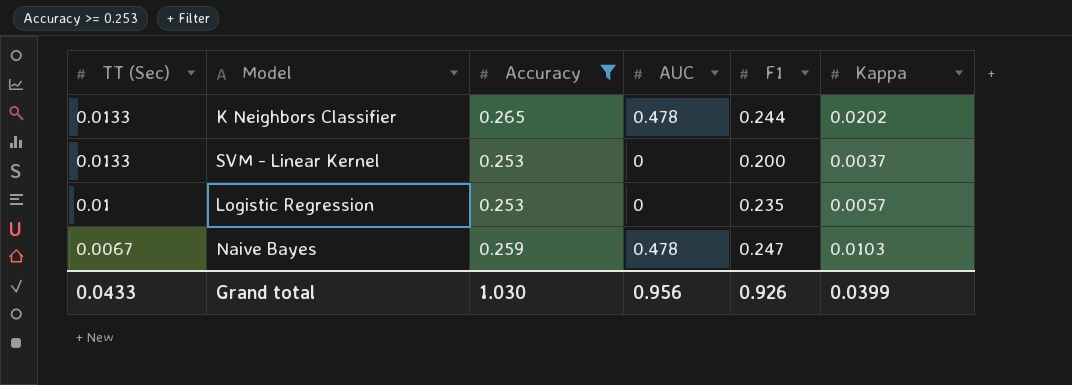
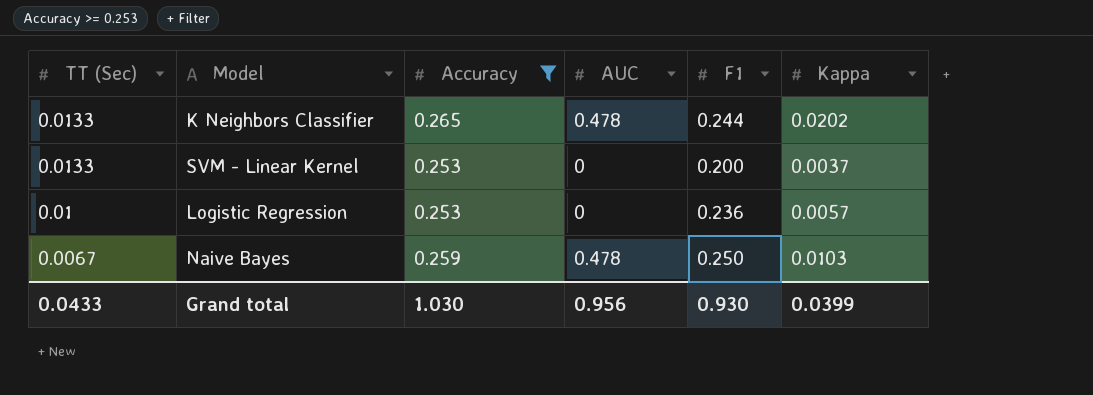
Logistic Regression | F1: 0.235 -> 0.236
Naive Bayes | F1: 0.247 -> 0.250
Grand total | F1: 0.926 -> 0.930

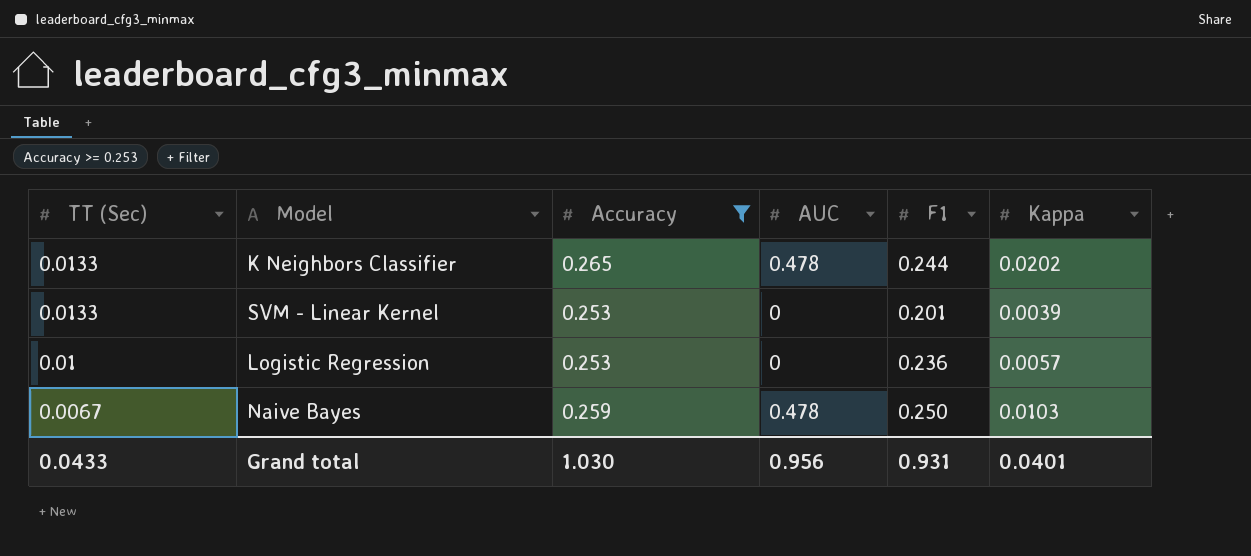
SVM - Linear Kernel | F1: 0.200 -> 0.201
SVM - Linear Kernel | Kappa: 0.0037 -> 0.0039
Grand total | F1: 0.930 -> 0.931
Grand total | Kappa: 0.0399 -> 0.0401

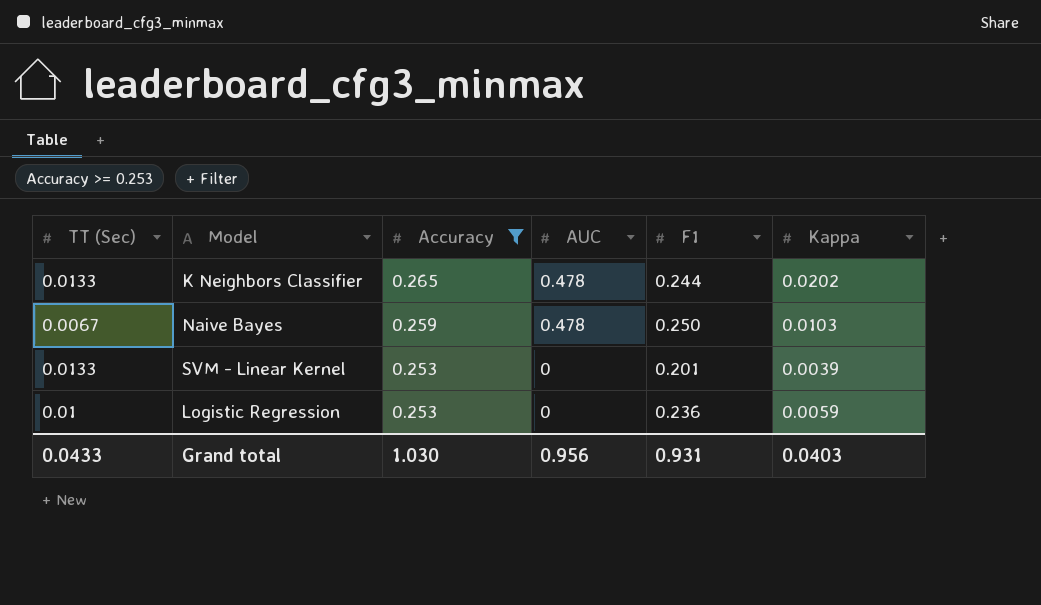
row order: TT (Sec) descending -> Accuracy descending
Logistic Regression | Kappa: 0.0057 -> 0.0059
Grand total | Kappa: 0.0401 -> 0.0403

